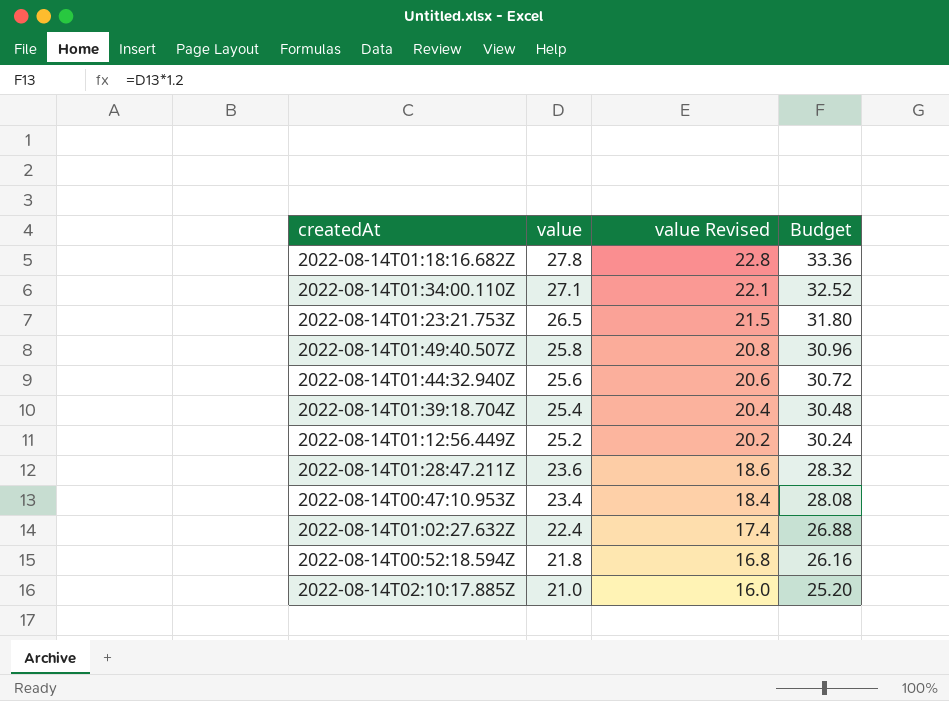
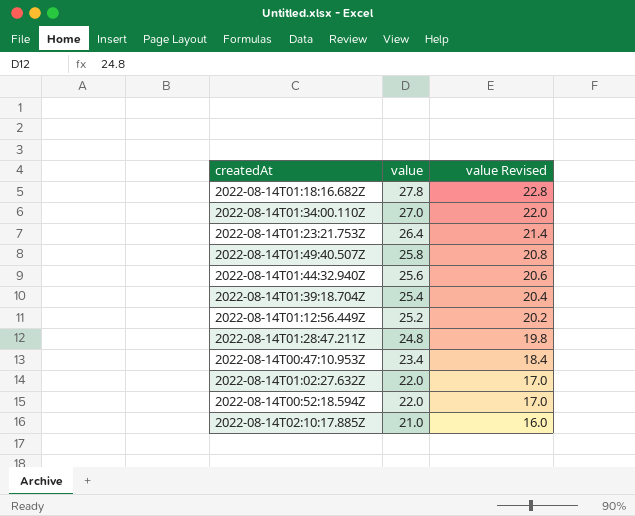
column Budget | formula: [value] * 1.2 -> none
2022-08-14T01:34:00.110Z | value: 27.1 -> 27.0
2022-08-14T01:34:00.110Z | value Revised: 22.1 -> 22.0
2022-08-14T01:23:21.753Z | value: 26.5 -> 26.4
2022-08-14T01:23:21.753Z | value Revised: 21.5 -> 21.4
2022-08-14T01:28:47.211Z | value: 23.6 -> 24.8
2022-08-14T01:28:47.211Z | value Revised: 18.6 -> 19.8
2022-08-14T01:02:27.632Z | value: 22.4 -> 22.0
2022-08-14T01:02:27.632Z | value Revised: 17.4 -> 17.0
2022-08-14T00:52:18.594Z | value: 21.8 -> 22.0
2022-08-14T00:52:18.594Z | value Revised: 16.8 -> 17.0

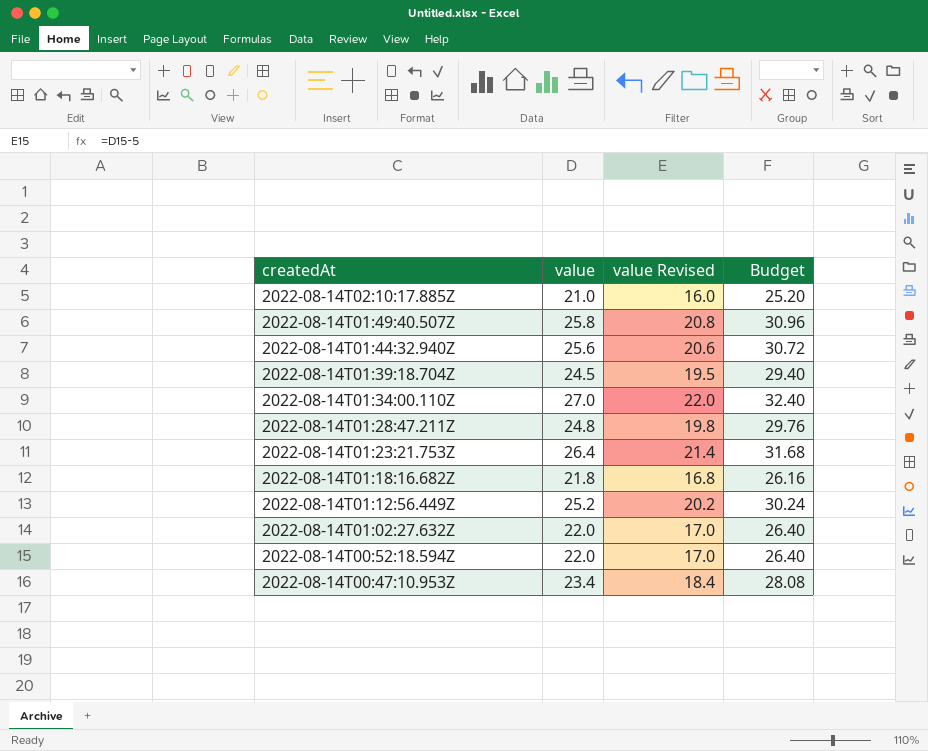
row order: value descending -> createdAt descending
column Budget | formula: none -> [value] * 1.2
2022-08-14T01:39:18.704Z | value: 25.4 -> 24.5
2022-08-14T01:39:18.704Z | value Revised: 20.4 -> 19.5
2022-08-14T01:18:16.682Z | value: 27.8 -> 21.8
2022-08-14T01:18:16.682Z | value Revised: 22.8 -> 16.8

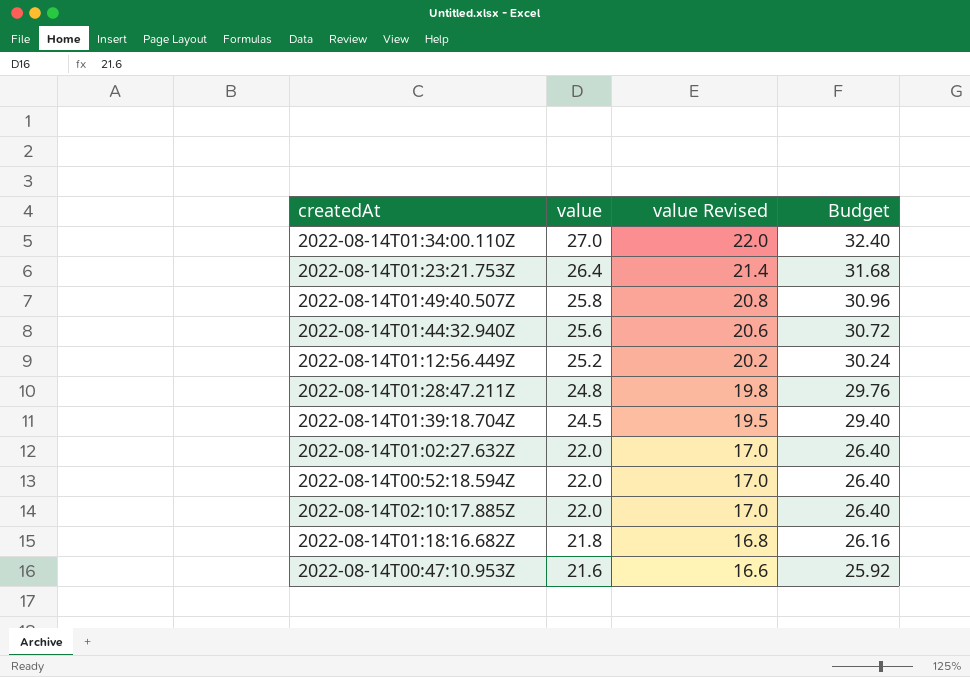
row order: createdAt descending -> value descending
2022-08-14T02:10:17.885Z | value: 21.0 -> 22.0
2022-08-14T02:10:17.885Z | value Revised: 16.0 -> 17.0
2022-08-14T02:10:17.885Z | Budget: 25.20 -> 26.40
2022-08-14T00:47:10.953Z | value: 23.4 -> 21.6
2022-08-14T00:47:10.953Z | value Revised: 18.4 -> 16.6
2022-08-14T00:47:10.953Z | Budget: 28.08 -> 25.92

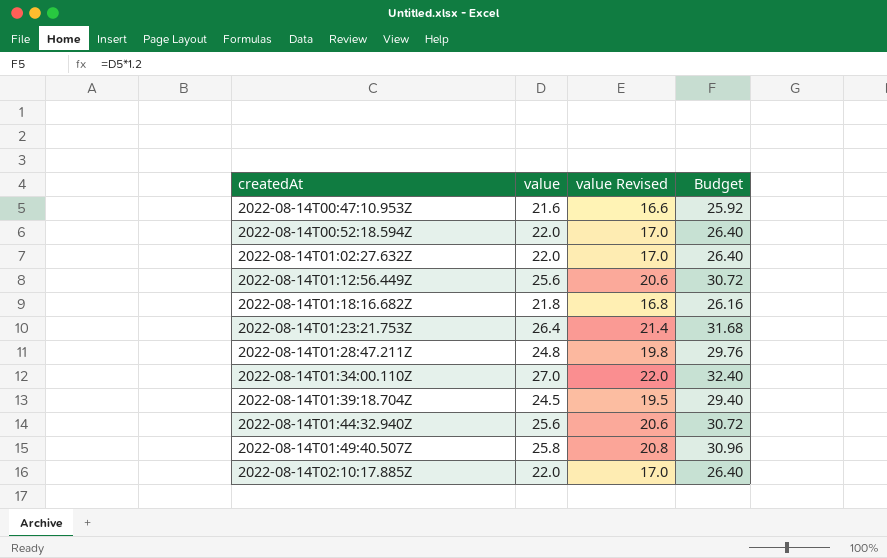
row order: value descending -> createdAt ascending
2022-08-14T01:12:56.449Z | value: 25.2 -> 25.6
2022-08-14T01:12:56.449Z | value Revised: 20.2 -> 20.6
2022-08-14T01:12:56.449Z | Budget: 30.24 -> 30.72

